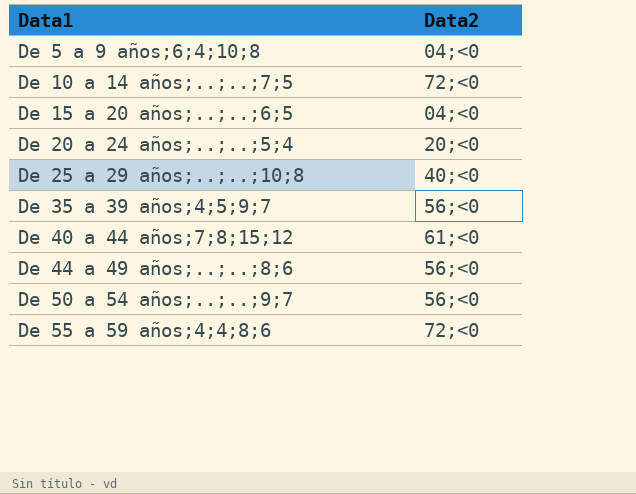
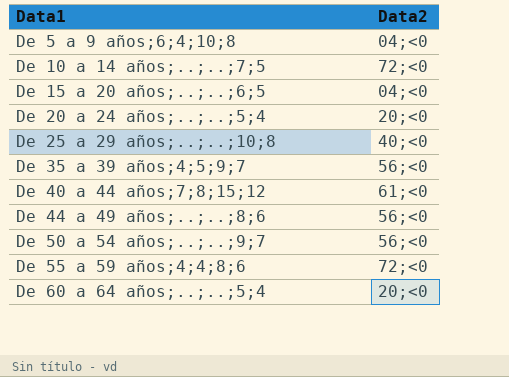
row De 60 a 64 años;..;..;5;4: none -> 20;<0

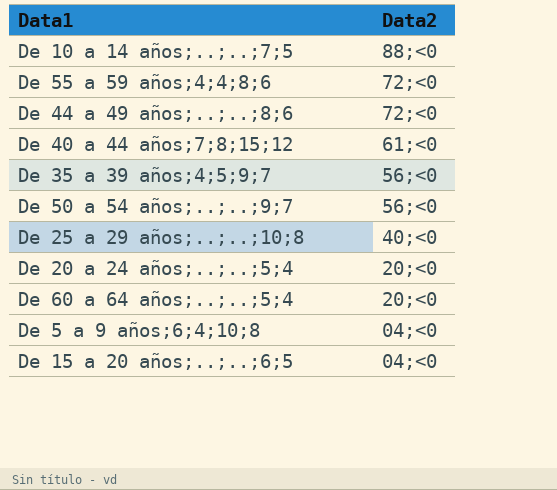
row order: Data1 ascending -> Data2 descending
De 10 a 14 años;..;..;7;5 | Data2: 72;<0 -> 88;<0
De 44 a 49 años;..;..;8;6 | Data2: 56;<0 -> 72;<0

